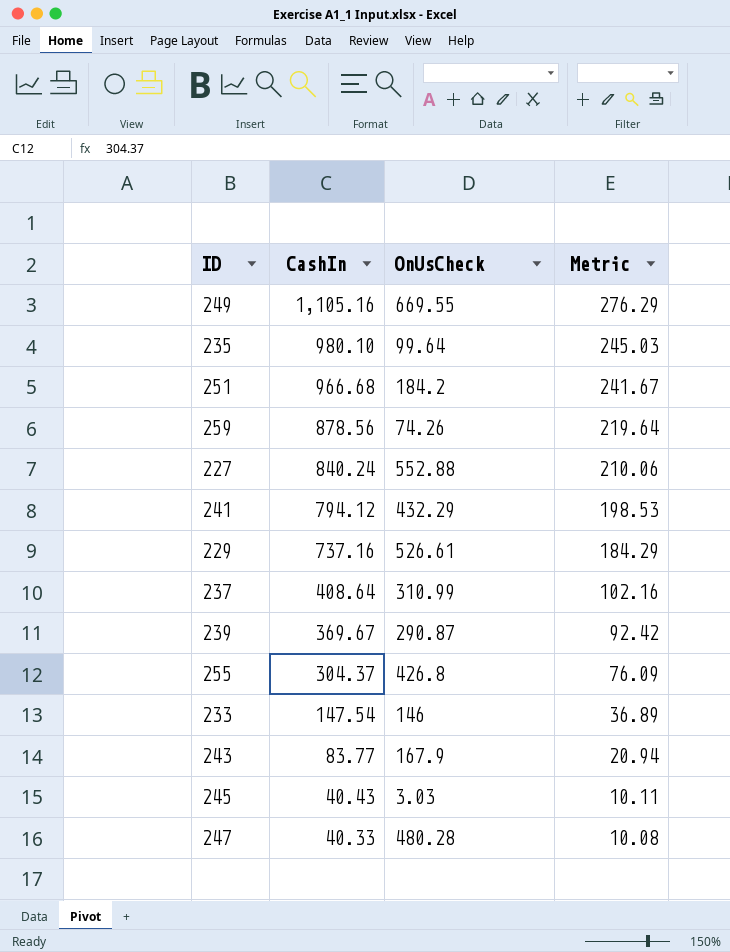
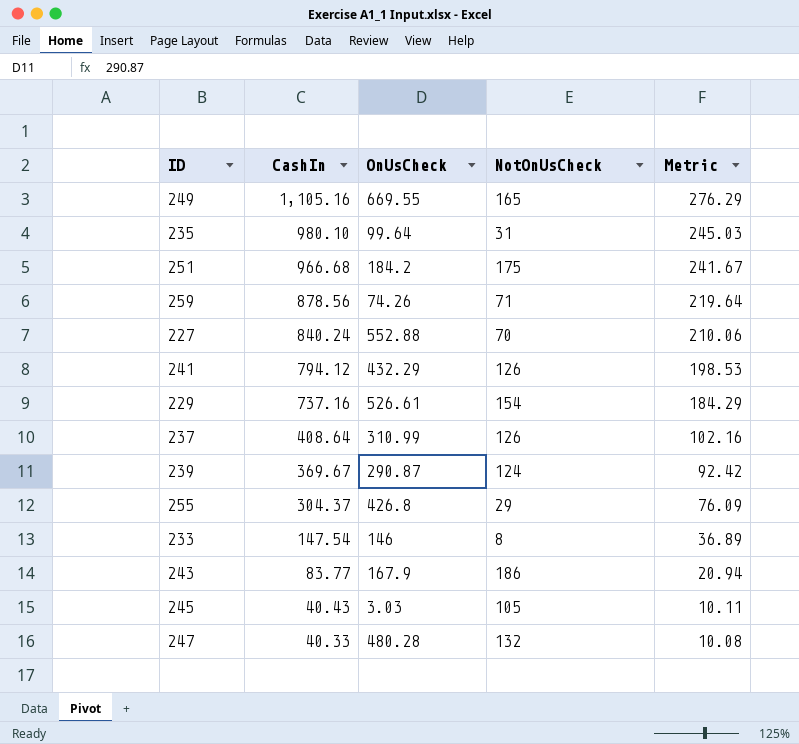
column NotOnUsCheck | position: none -> 4

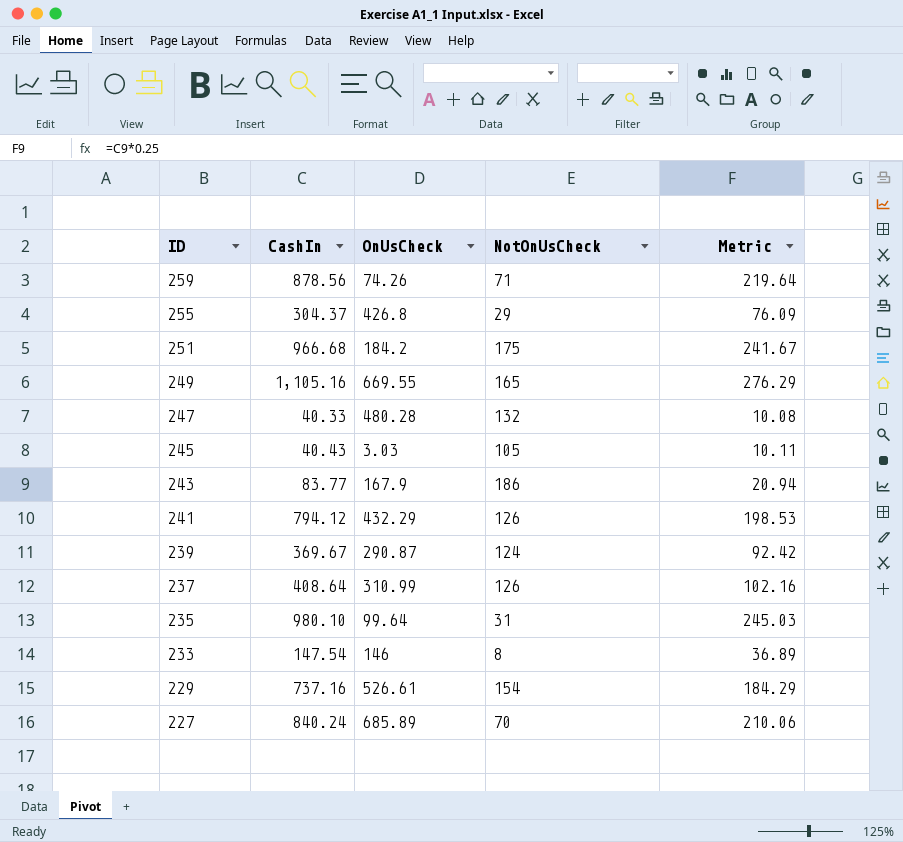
row order: CashIn descending -> ID descending
227 | OnUsCheck: 552.88 -> 685.89

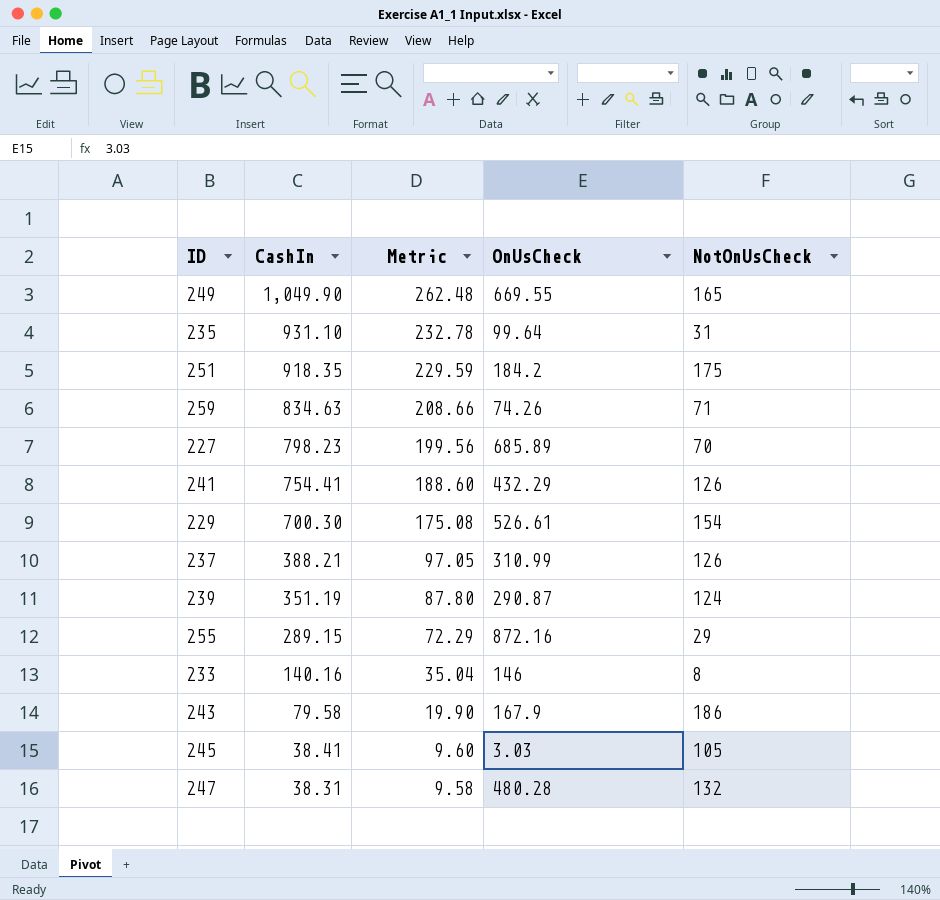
row order: ID descending -> CashIn descending
column Metric | position: 5 -> 3
249 | CashIn: 1,105.16 -> 1,049.90
249 | Metric: 276.29 -> 262.48
235 | CashIn: 980.10 -> 931.10
235 | Metric: 245.03 -> 232.78
251 | CashIn: 966.68 -> 918.35
251 | Metric: 241.67 -> 229.59
259 | CashIn: 878.56 -> 834.63
259 | Metric: 219.64 -> 208.66
227 | CashIn: 840.24 -> 798.23
227 | Metric: 210.06 -> 199.56
241 | CashIn: 794.12 -> 754.41
241 | Metric: 198.53 -> 188.60
229 | CashIn: 737.16 -> 700.30
229 | Metric: 184.29 -> 175.08
237 | CashIn: 408.64 -> 388.21
237 | Metric: 102.16 -> 97.05
239 | CashIn: 369.67 -> 351.19
239 | Metric: 92.42 -> 87.80
255 | CashIn: 304.37 -> 289.15
255 | Metric: 76.09 -> 72.29
255 | OnUsCheck: 426.8 -> 872.16
233 | CashIn: 147.54 -> 140.16
233 | Metric: 36.89 -> 35.04
243 | CashIn: 83.77 -> 79.58
243 | Metric: 20.94 -> 19.90
245 | CashIn: 40.43 -> 38.41
245 | Metric: 10.11 -> 9.60
247 | CashIn: 40.33 -> 38.31
247 | Metric: 10.08 -> 9.58

